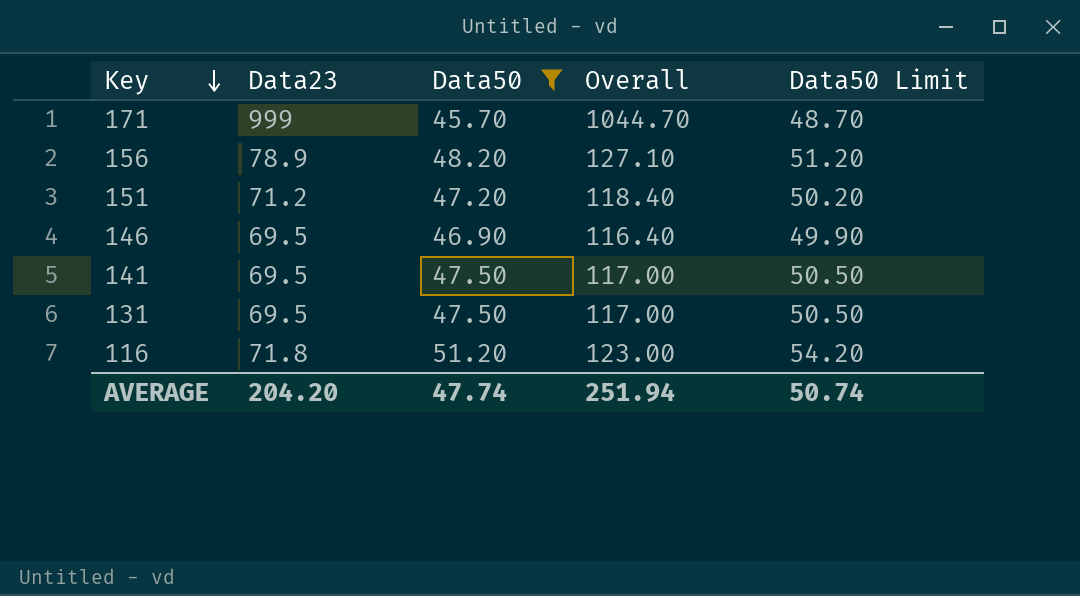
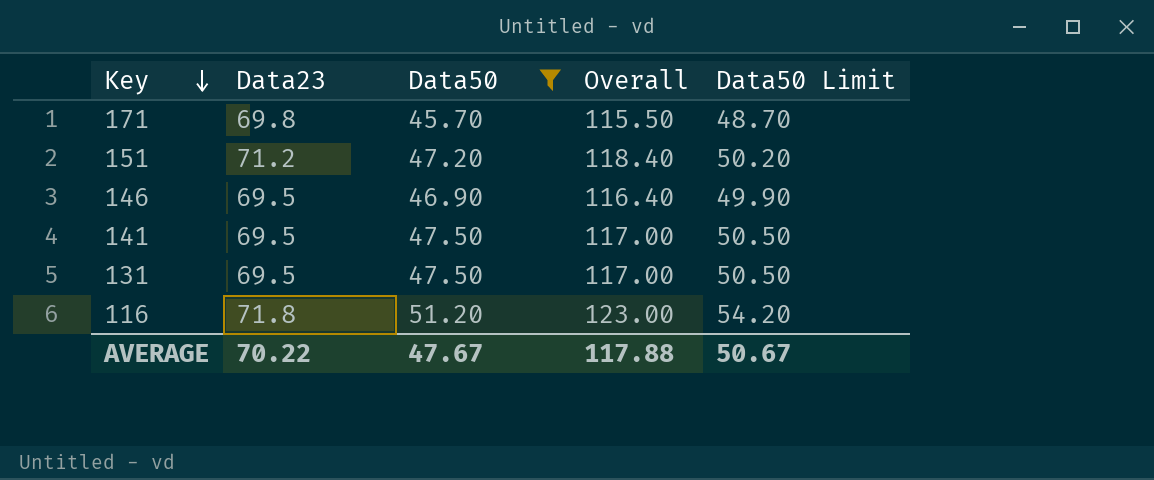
row 156: 78.9 | 48.20 | 127.10 | 51.20 -> none
171 | Data23: 999 -> 69.8
171 | Overall: 1044.70 -> 115.50
AVERAGE | Data23: 204.20 -> 70.22
AVERAGE | Data50: 47.74 -> 47.67
AVERAGE | Overall: 251.94 -> 117.88
AVERAGE | Data50 Limit: 50.74 -> 50.67

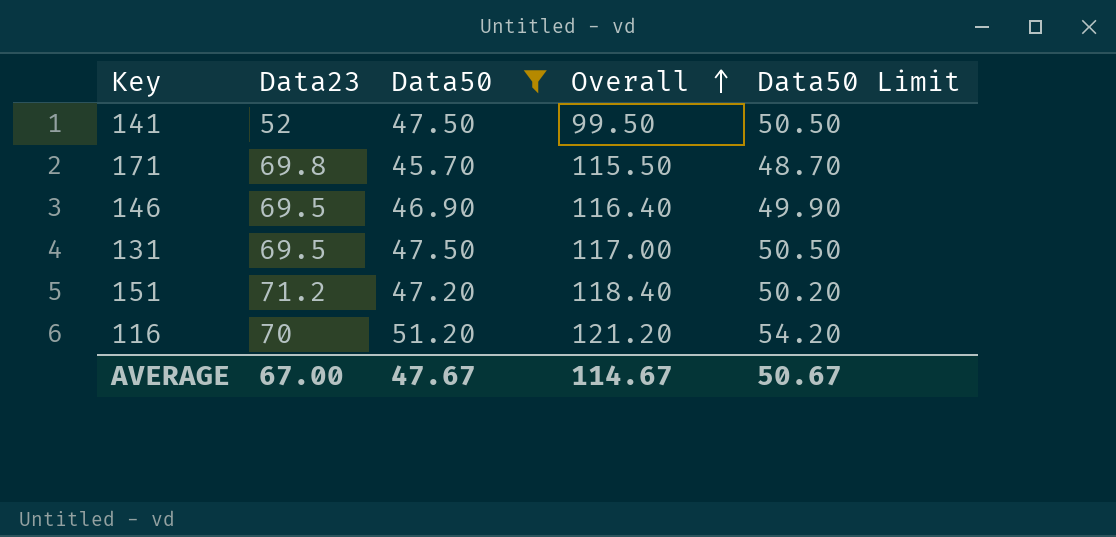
row order: Key descending -> Overall ascending
141 | Data23: 69.5 -> 52
141 | Overall: 117.00 -> 99.50
116 | Data23: 71.8 -> 70
116 | Overall: 123.00 -> 121.20
AVERAGE | Data23: 70.22 -> 67.00
AVERAGE | Overall: 117.88 -> 114.67

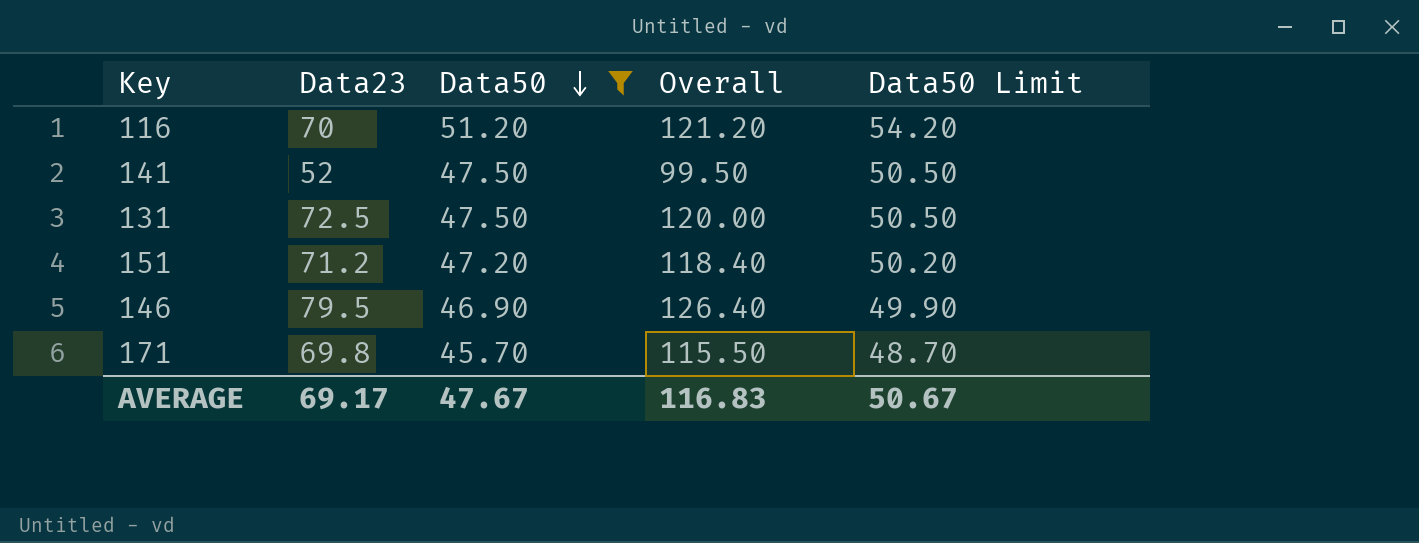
row order: Overall ascending -> Data50 descending
131 | Data23: 69.5 -> 72.5
131 | Overall: 117.00 -> 120.00
146 | Data23: 69.5 -> 79.5
146 | Overall: 116.40 -> 126.40
AVERAGE | Data23: 67.00 -> 69.17
AVERAGE | Overall: 114.67 -> 116.83

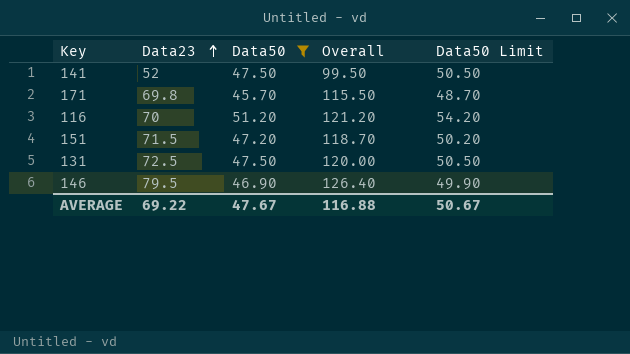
row order: Data50 descending -> Data23 ascending
151 | Data23: 71.2 -> 71.5
151 | Overall: 118.40 -> 118.70
AVERAGE | Data23: 69.17 -> 69.22
AVERAGE | Overall: 116.83 -> 116.88

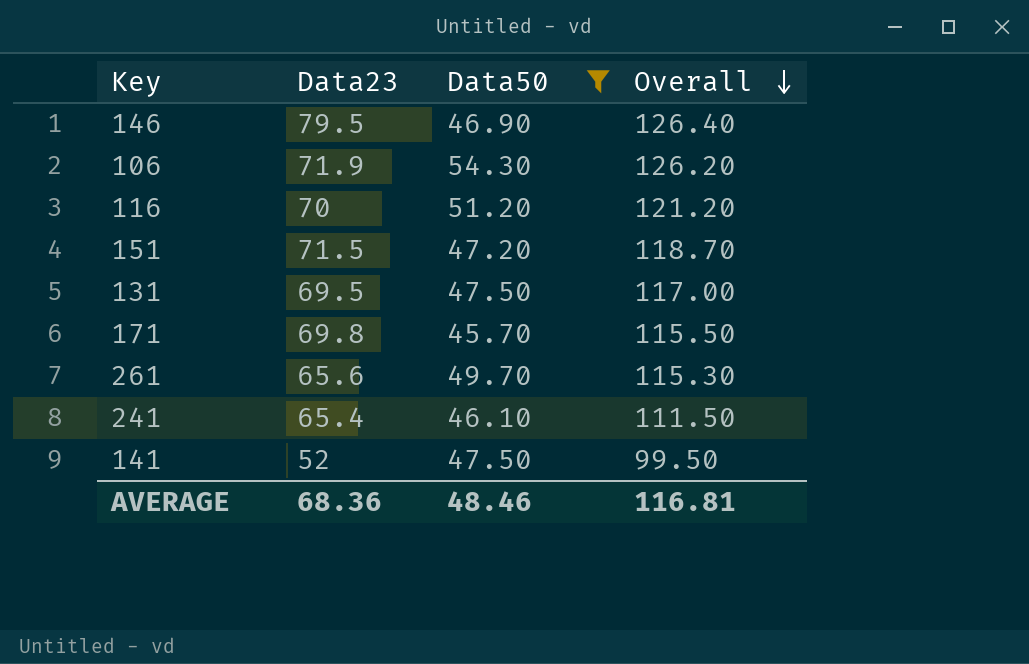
row order: Data23 ascending -> Overall descending
column Data50 Limit | formula: [Data50] + 3 -> none
row 106: none -> 71.9 | 54.30 | 126.20
131 | Data23: 72.5 -> 69.5
131 | Overall: 120.00 -> 117.00
row 261: none -> 65.6 | 49.70 | 115.30
row 241: none -> 65.4 | 46.10 | 111.50
AVERAGE | Data23: 69.22 -> 68.36
AVERAGE | Data50: 47.67 -> 48.46
AVERAGE | Overall: 116.88 -> 116.81

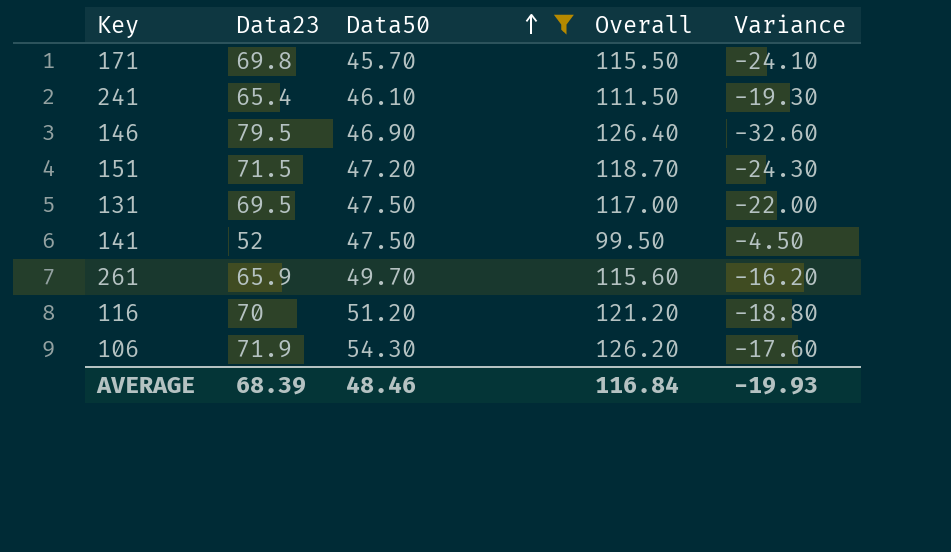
row order: Overall descending -> Data50 ascending
column Variance | formula: none -> [Data50] - [Data23]
261 | Data23: 65.6 -> 65.9
261 | Overall: 115.30 -> 115.60
AVERAGE | Data23: 68.36 -> 68.39
AVERAGE | Overall: 116.81 -> 116.84

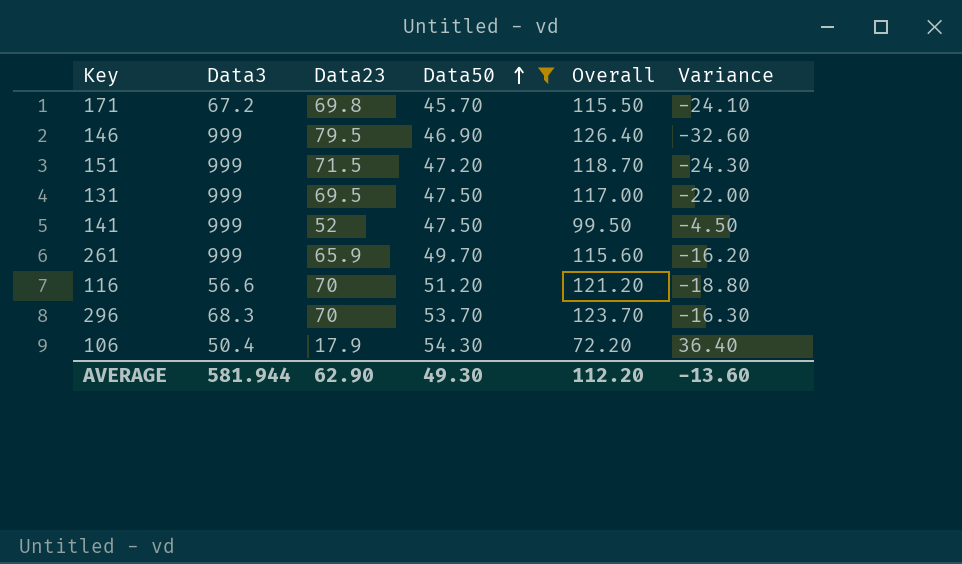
column Data3 | position: none -> 2
row 241: 65.4 | 46.10 | 111.50 | -19.30 -> none
row 296: none -> 68.3 | 70 | 53.70 | 123.70 | -16.30
106 | Data23: 71.9 -> 17.9
106 | Overall: 126.20 -> 72.20
106 | Variance: -17.60 -> 36.40
AVERAGE | Data23: 68.39 -> 62.90
AVERAGE | Data50: 48.46 -> 49.30
AVERAGE | Overall: 116.84 -> 112.20
AVERAGE | Variance: -19.93 -> -13.60

